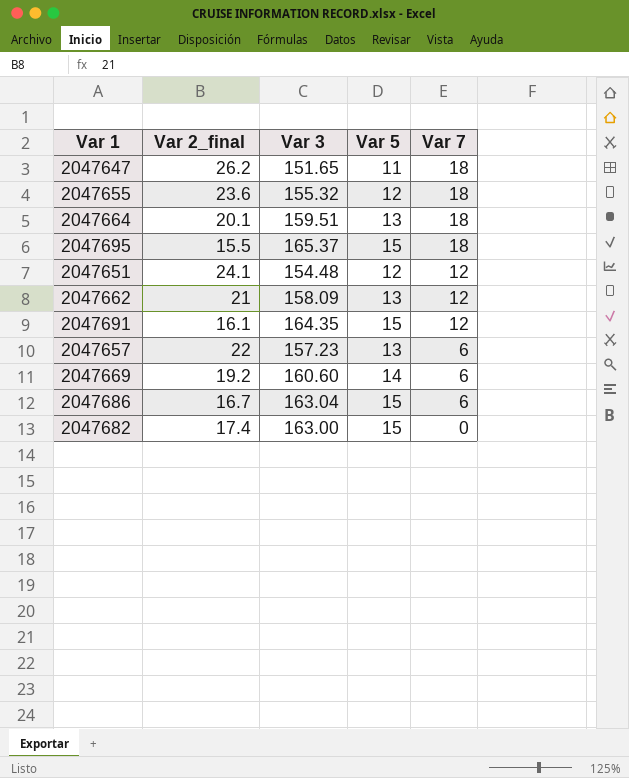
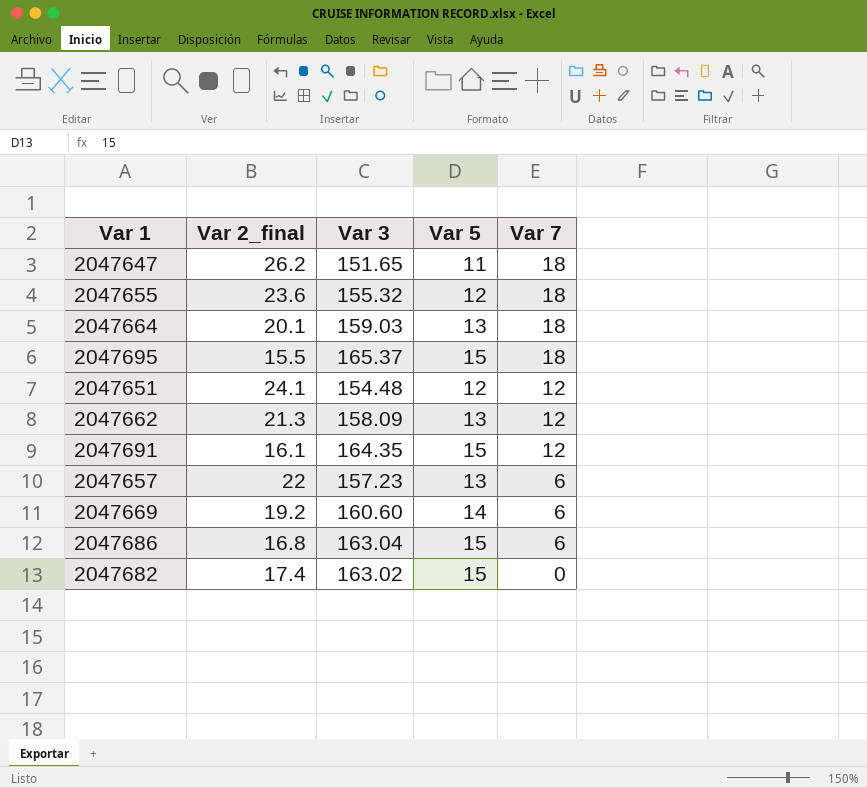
2047664 | Var 3: 159.51 -> 159.03
2047662 | Var 2_final: 21 -> 21.3
2047686 | Var 2_final: 16.7 -> 16.8
2047682 | Var 3: 163.00 -> 163.02

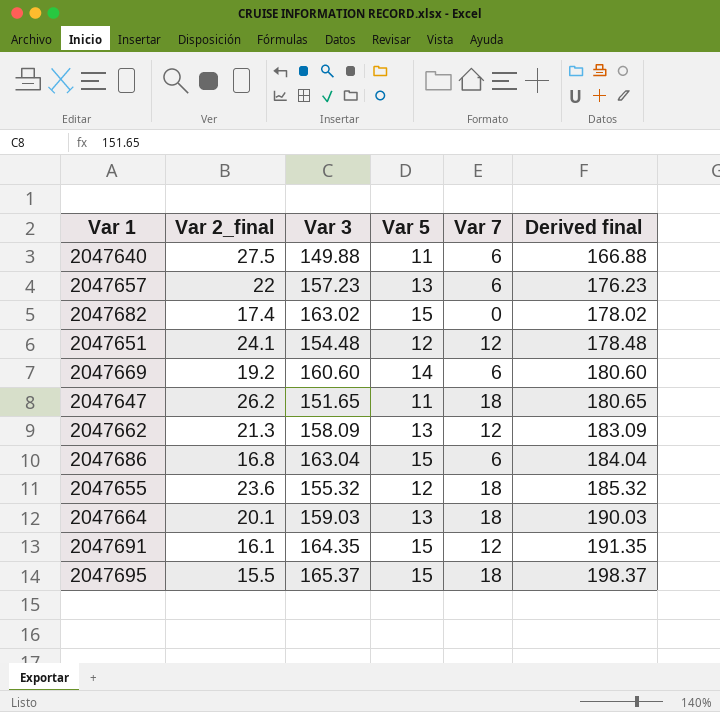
row order: Var 7 descending -> Derived final ascending
column Derived final | formula: none -> [Var 3] + [Var 5] + [Var 7]
row 2047640: none -> 27.5 | 149.88 | 11 | 6 | 166.88

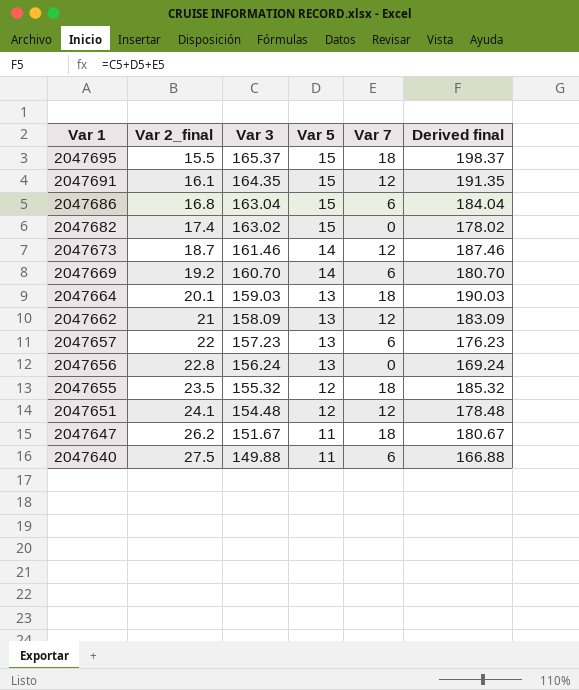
row order: Derived final ascending -> Var 1 descending
row 2047673: none -> 18.7 | 161.46 | 14 | 12 | 187.46
2047669 | Var 3: 160.60 -> 160.70
2047669 | Derived final: 180.60 -> 180.70
2047662 | Var 2_final: 21.3 -> 21
row 2047656: none -> 22.8 | 156.24 | 13 | 0 | 169.24
2047655 | Var 2_final: 23.6 -> 23.5
2047647 | Var 3: 151.65 -> 151.67
2047647 | Derived final: 180.65 -> 180.67

